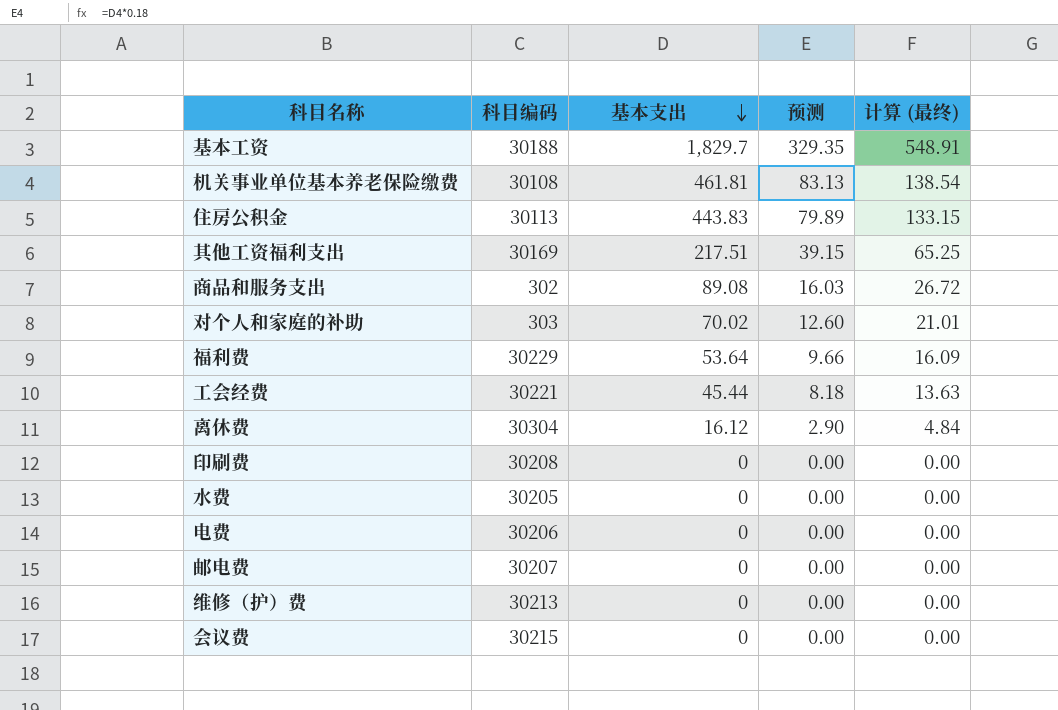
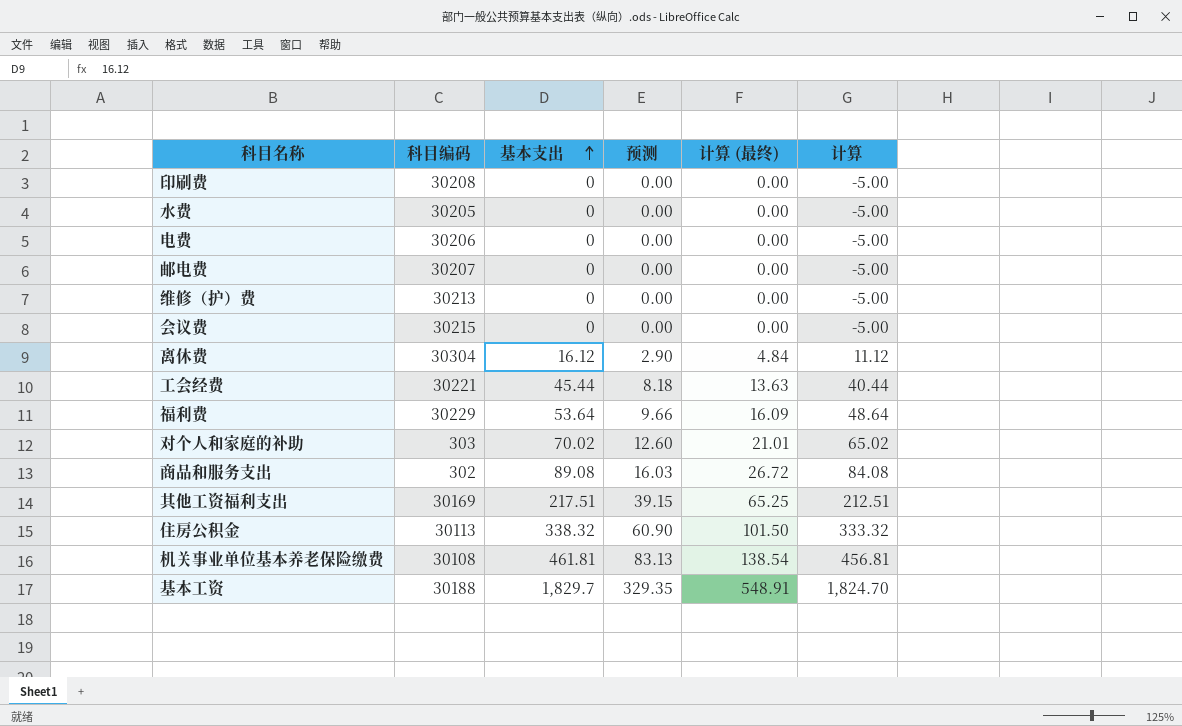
row order: 基本支出 descending -> 基本支出 ascending
column 计算 | formula: none -> [基本支出] - 5
住房公积金 | 基本支出: 443.83 -> 338.32
住房公积金 | 预测: 79.89 -> 60.90
住房公积金 | 计算 (最终): 133.15 -> 101.50

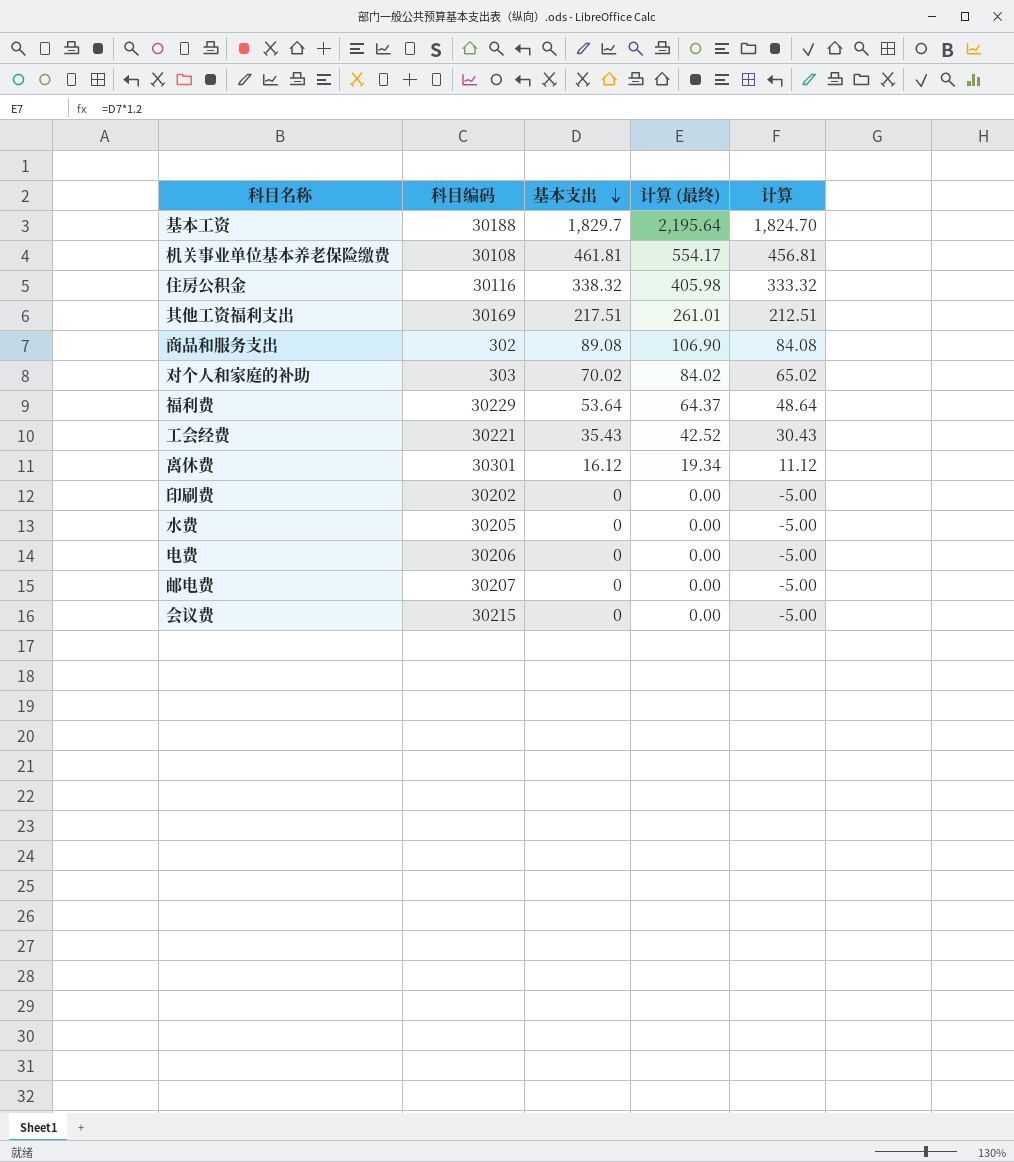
row order: 基本支出 ascending -> 基本支出 descending
column 预测 | formula: [基本支出] * 0.18 -> none
column 计算 (最终) | formula: [基本支出] * 0.3 -> [基本支出] * 1.2
row 维修（护）费: 30213 | 0 | 0.00 | 0.00 | -5.00 -> none
住房公积金 | 科目编码: 30113 -> 30116
工会经费 | 基本支出: 45.44 -> 35.43
工会经费 | 计算: 40.44 -> 30.43
离休费 | 科目编码: 30304 -> 30301
印刷费 | 科目编码: 30208 -> 30202

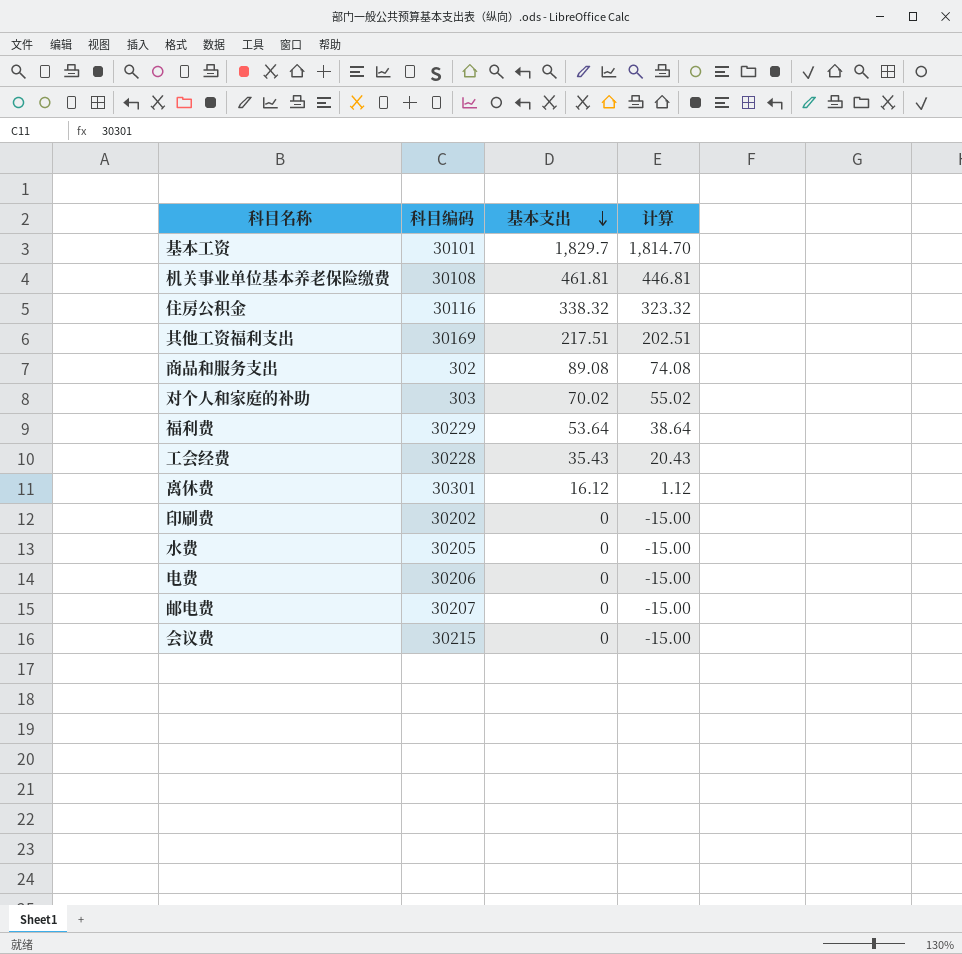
column 计算 (最终) | formula: [基本支出] * 1.2 -> none
column 计算 | formula: [基本支出] - 5 -> [基本支出] - 15
基本工资 | 科目编码: 30188 -> 30101
工会经费 | 科目编码: 30221 -> 30228

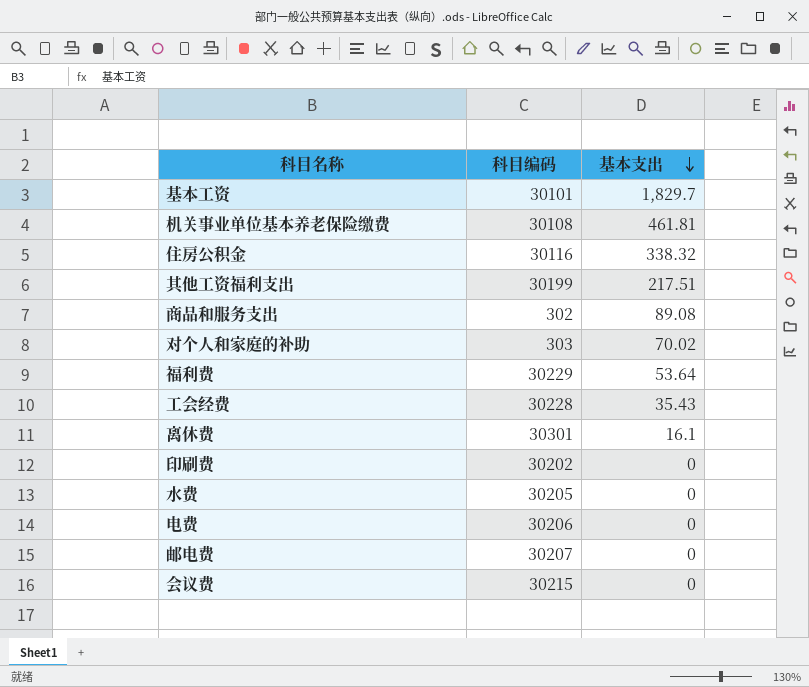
column 计算 | formula: [基本支出] - 15 -> none
其他工资福利支出 | 科目编码: 30169 -> 30199
离休费 | 基本支出: 16.12 -> 16.1

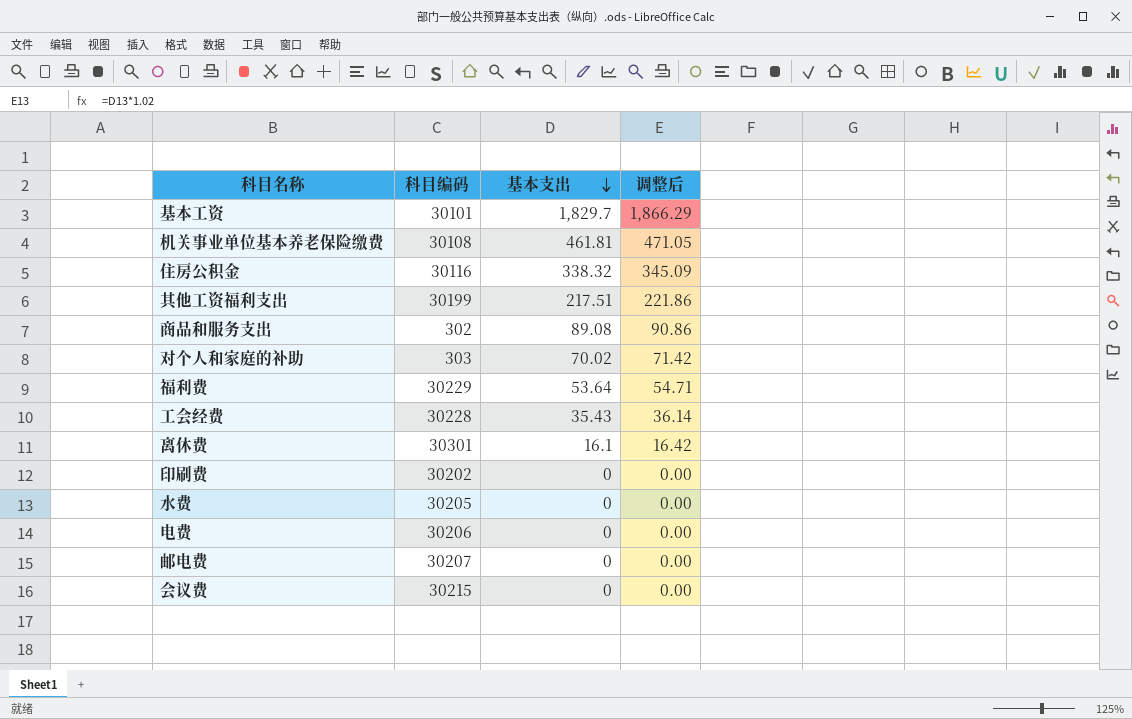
column 调整后 | formula: none -> [基本支出] * 1.02

